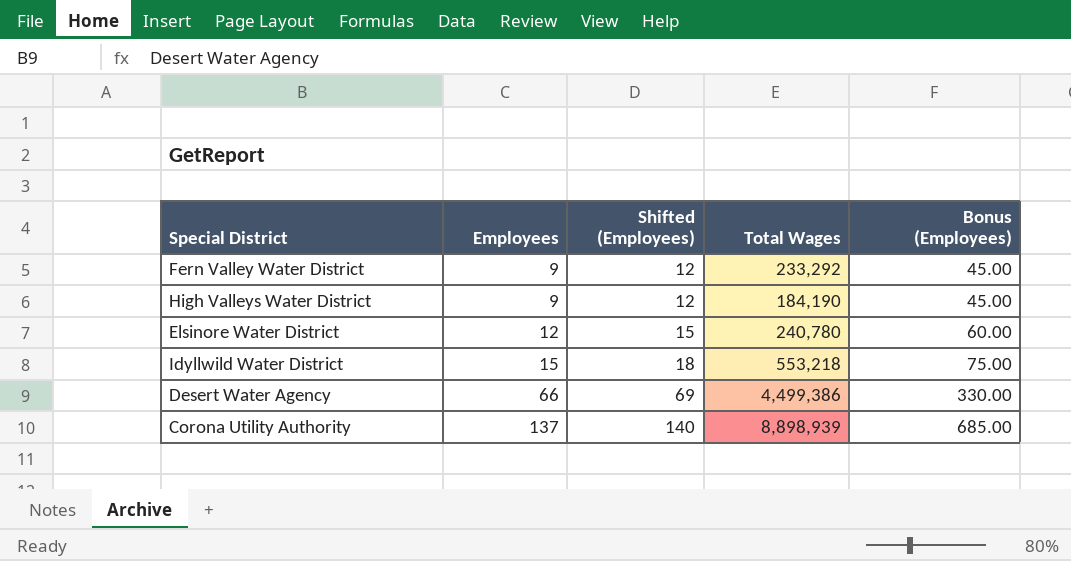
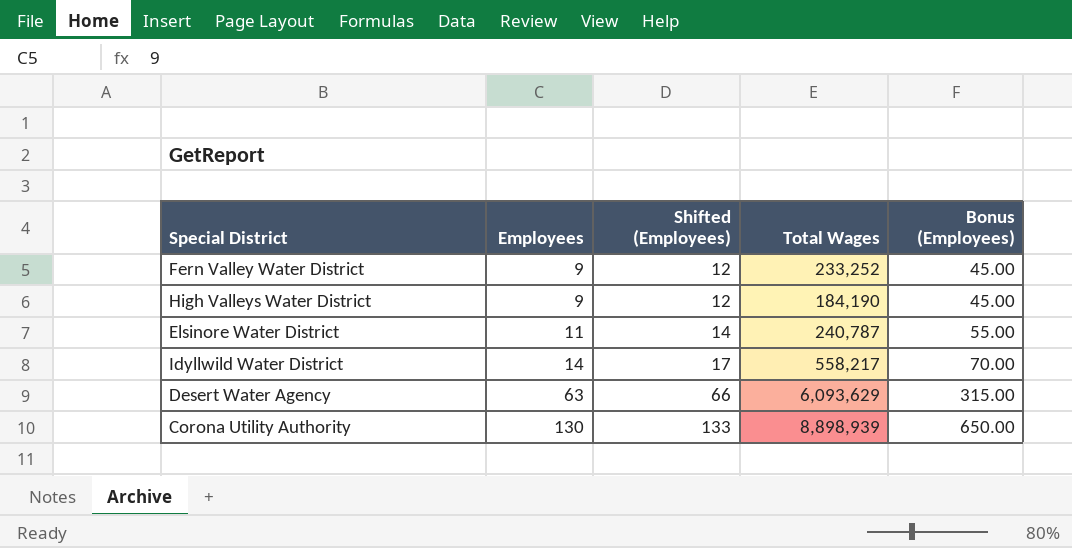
Fern Valley Water District | Total Wages: 233,292 -> 233,252
Elsinore Water District | Employees: 12 -> 11
Elsinore Water District | Shifted (Employees): 15 -> 14
Elsinore Water District | Total Wages: 240,780 -> 240,787
Elsinore Water District | Bonus (Employees): 60.00 -> 55.00
Idyllwild Water District | Employees: 15 -> 14
Idyllwild Water District | Shifted (Employees): 18 -> 17
Idyllwild Water District | Total Wages: 553,218 -> 558,217
Idyllwild Water District | Bonus (Employees): 75.00 -> 70.00
Desert Water Agency | Employees: 66 -> 63
Desert Water Agency | Shifted (Employees): 69 -> 66
Desert Water Agency | Total Wages: 4,499,386 -> 6,093,629
Desert Water Agency | Bonus (Employees): 330.00 -> 315.00
Corona Utility Authority | Employees: 137 -> 130
Corona Utility Authority | Shifted (Employees): 140 -> 133
Corona Utility Authority | Bonus (Employees): 685.00 -> 650.00

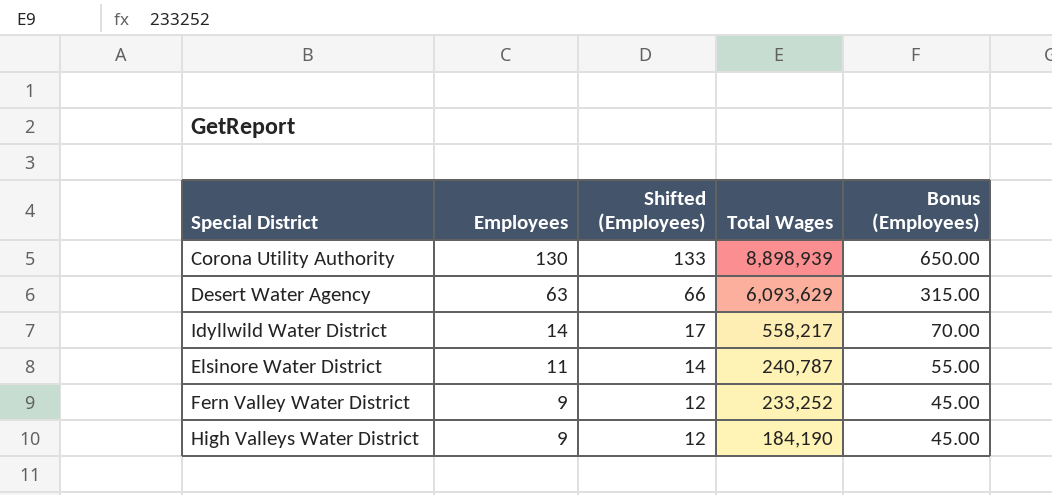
row order: Employees ascending -> Employees descending

